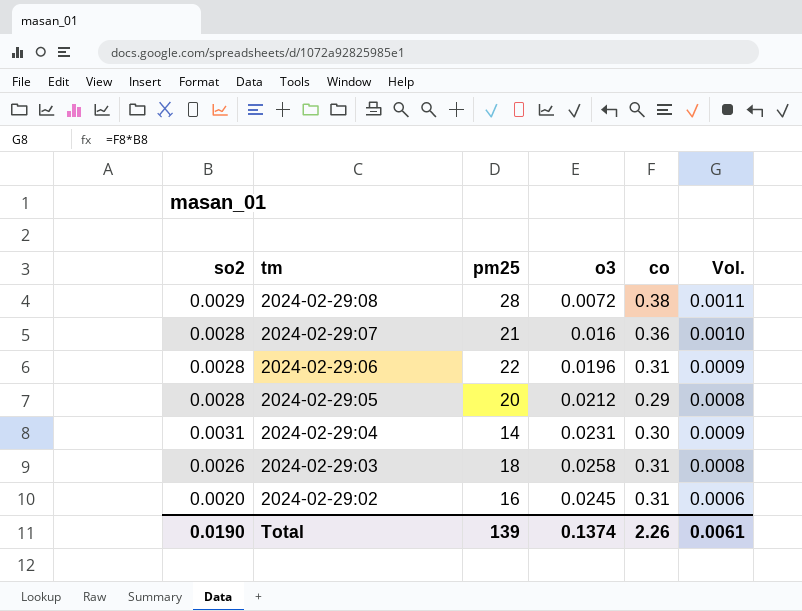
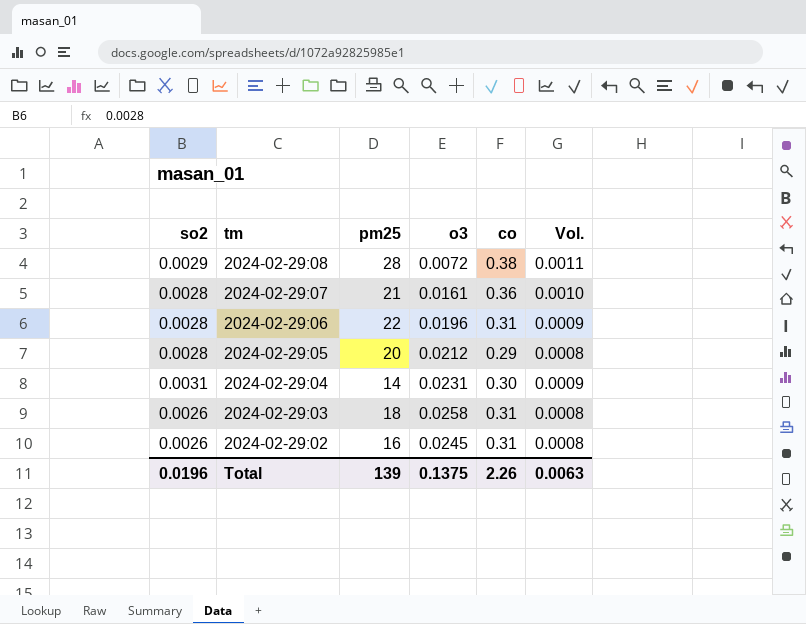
2024-02-29:07 | o3: 0.016 -> 0.0161
2024-02-29:02 | so2: 0.0020 -> 0.0026
2024-02-29:02 | Vol.: 0.0006 -> 0.0008
Total | so2: 0.0190 -> 0.0196
Total | o3: 0.1374 -> 0.1375
Total | Vol.: 0.0061 -> 0.0063

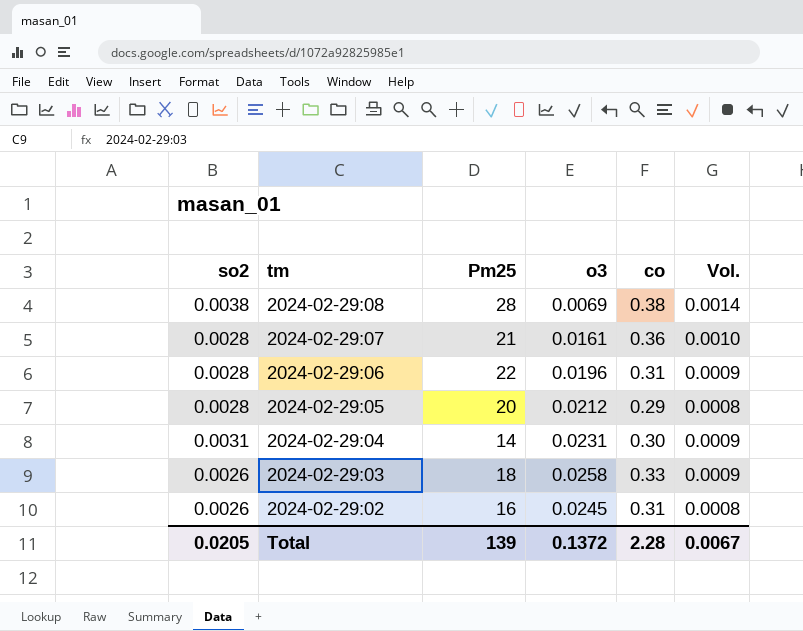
column name: pm25 -> Pm25
2024-02-29:08 | so2: 0.0029 -> 0.0038
2024-02-29:08 | o3: 0.0072 -> 0.0069
2024-02-29:08 | Vol.: 0.0011 -> 0.0014
2024-02-29:03 | co: 0.31 -> 0.33
2024-02-29:03 | Vol.: 0.0008 -> 0.0009
Total | so2: 0.0196 -> 0.0205
Total | o3: 0.1375 -> 0.1372
Total | co: 2.26 -> 2.28
Total | Vol.: 0.0063 -> 0.0067

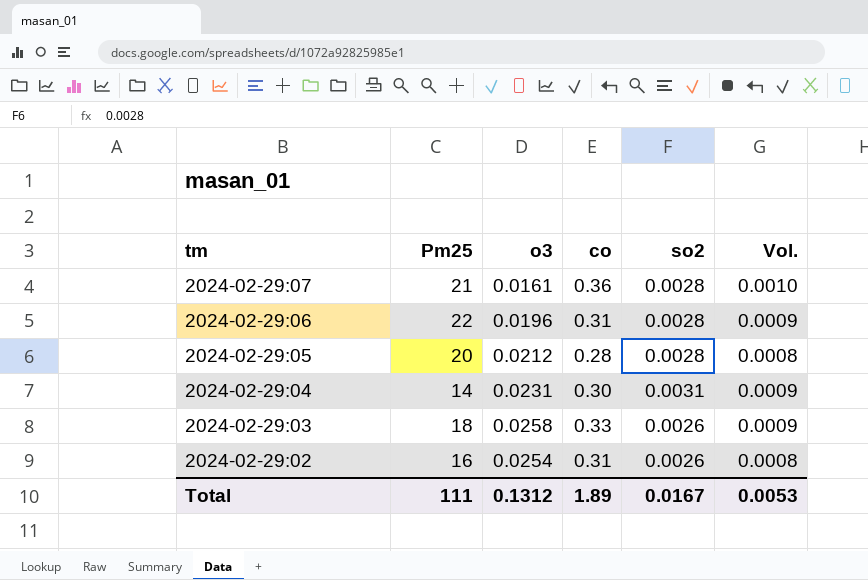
column so2 | position: 1 -> 5
row 2024-02-29:08: 0.0038 | 28 | 0.0069 | 0.38 | 0.0014 -> none
2024-02-29:05 | co: 0.29 -> 0.28
2024-02-29:02 | o3: 0.0245 -> 0.0254
Total | Pm25: 139 -> 111
Total | o3: 0.1372 -> 0.1312
Total | co: 2.28 -> 1.89
Total | so2: 0.0205 -> 0.0167
Total | Vol.: 0.0067 -> 0.0053

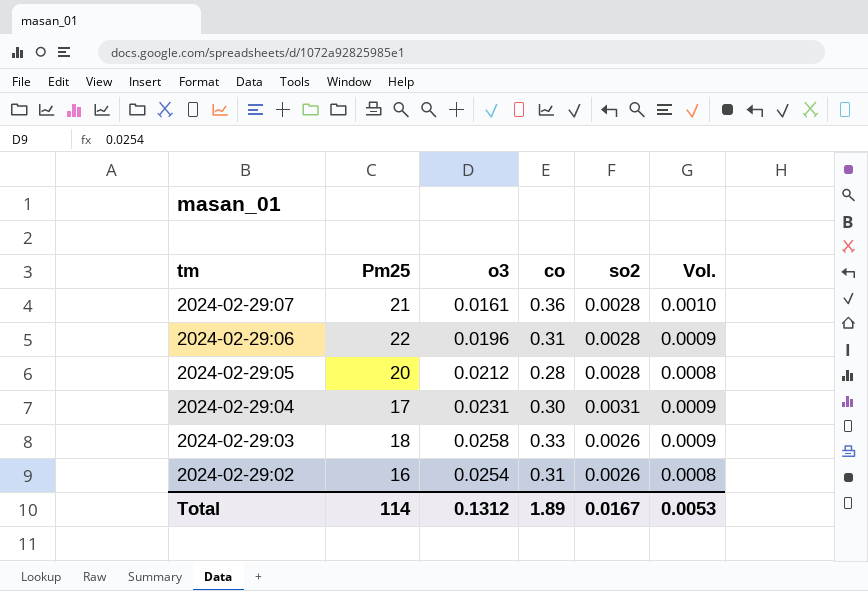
2024-02-29:04 | Pm25: 14 -> 17
Total | Pm25: 111 -> 114

